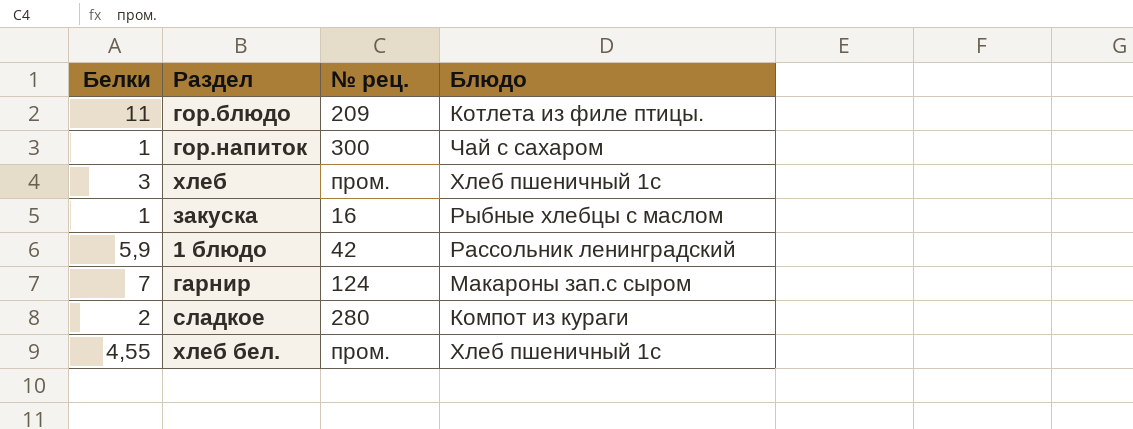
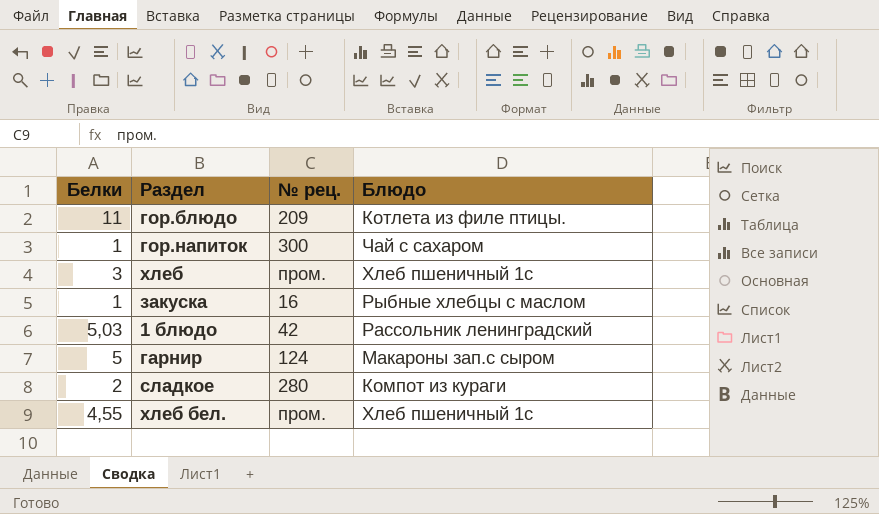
1 блюдо | Белки: 5,9 -> 5,03
гарнир | Белки: 7 -> 5

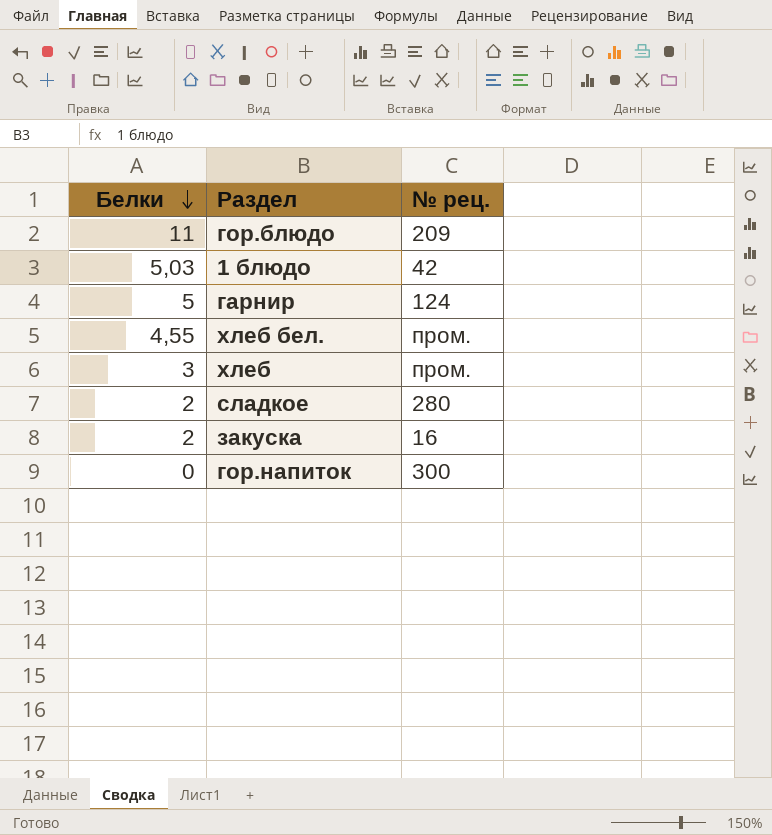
row order: none -> Белки descending
column Блюдо | position: 4 -> none
закуска | Белки: 1 -> 2
гор.напиток | Белки: 1 -> 0

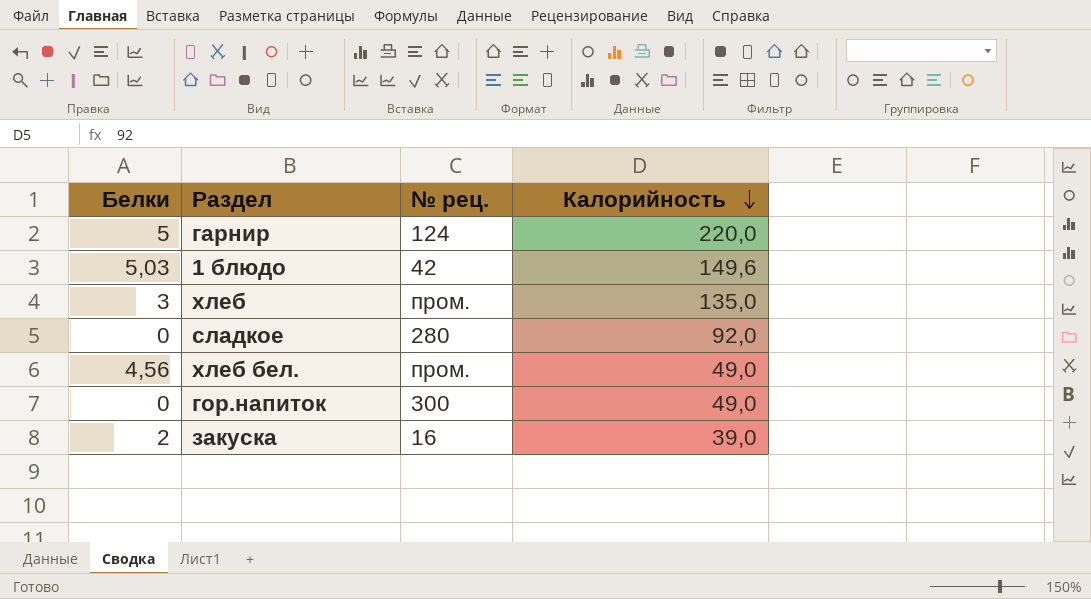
row order: Белки descending -> Калорийность descending
column Калорийность | position: none -> 4
row гор.блюдо: 11 | 209 -> none
сладкое | Белки: 2 -> 0
хлеб бел. | Белки: 4,55 -> 4,56

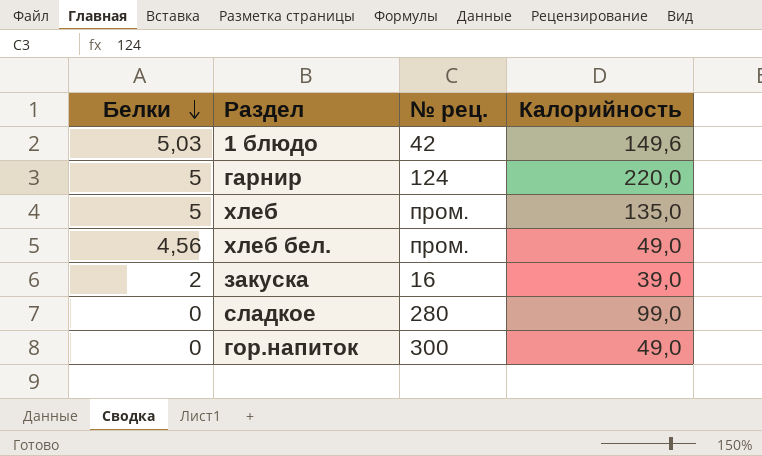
row order: Калорийность descending -> Белки descending
хлеб | Белки: 3 -> 5
сладкое | Калорийность: 92,0 -> 99,0

